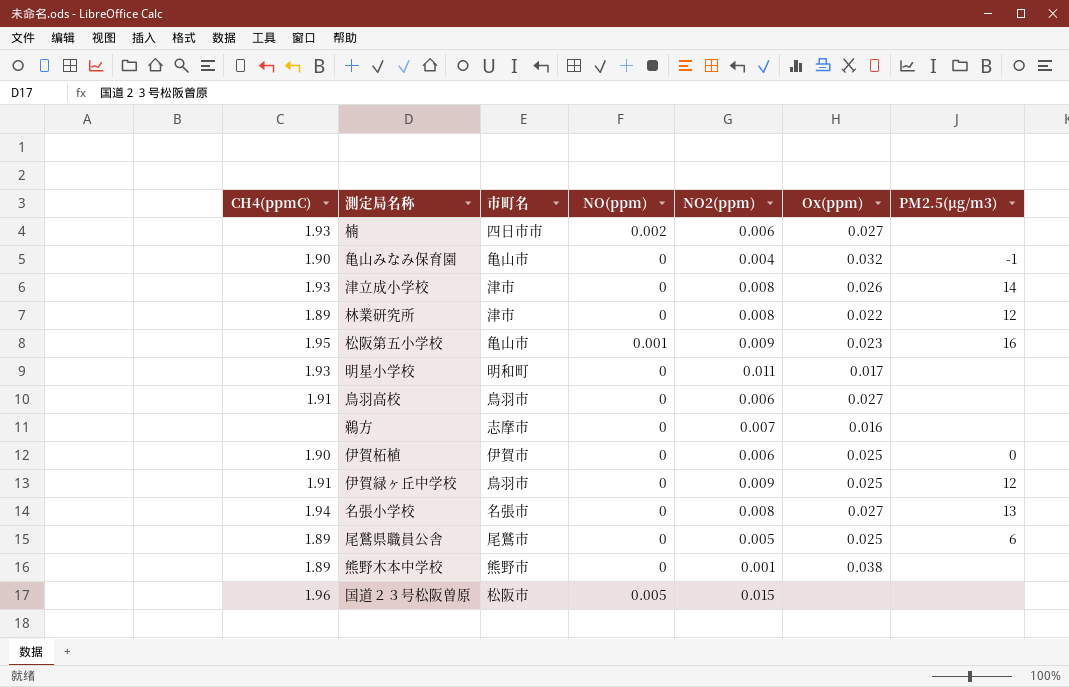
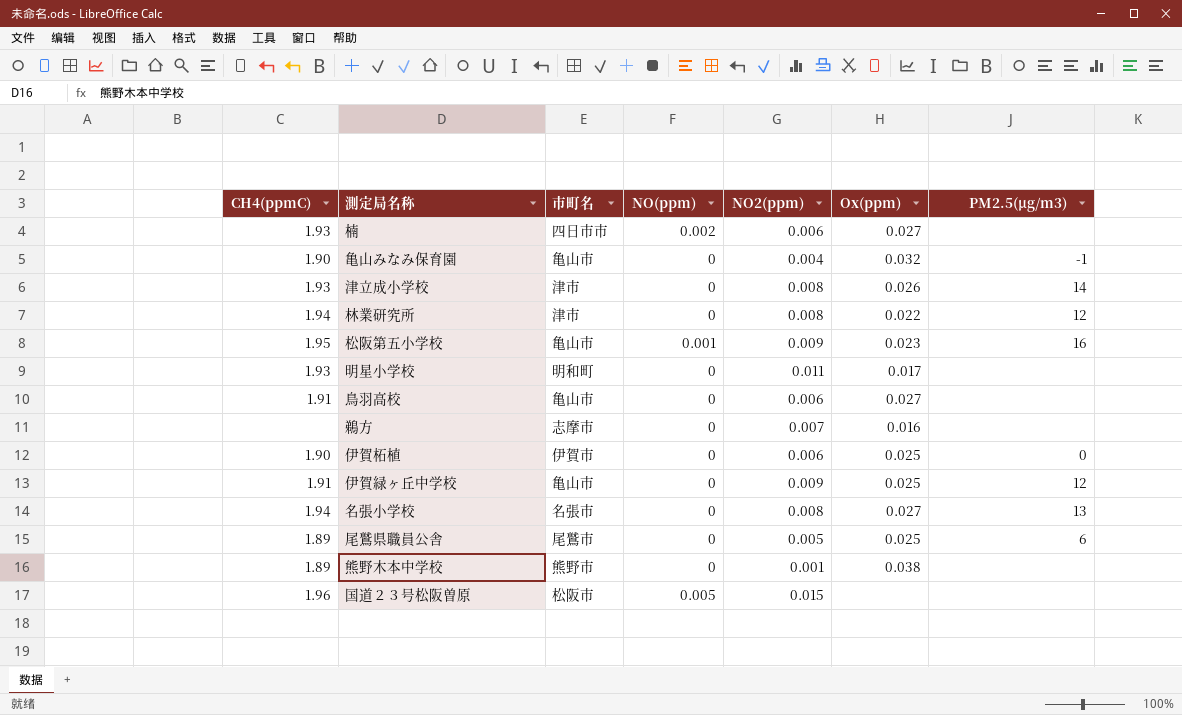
林業研究所 | CH4(ppmC): 1.89 -> 1.94
鳥羽高校 | 市町名: 鳥羽市 -> 亀山市
伊賀緑ヶ丘中学校 | 市町名: 鳥羽市 -> 亀山市

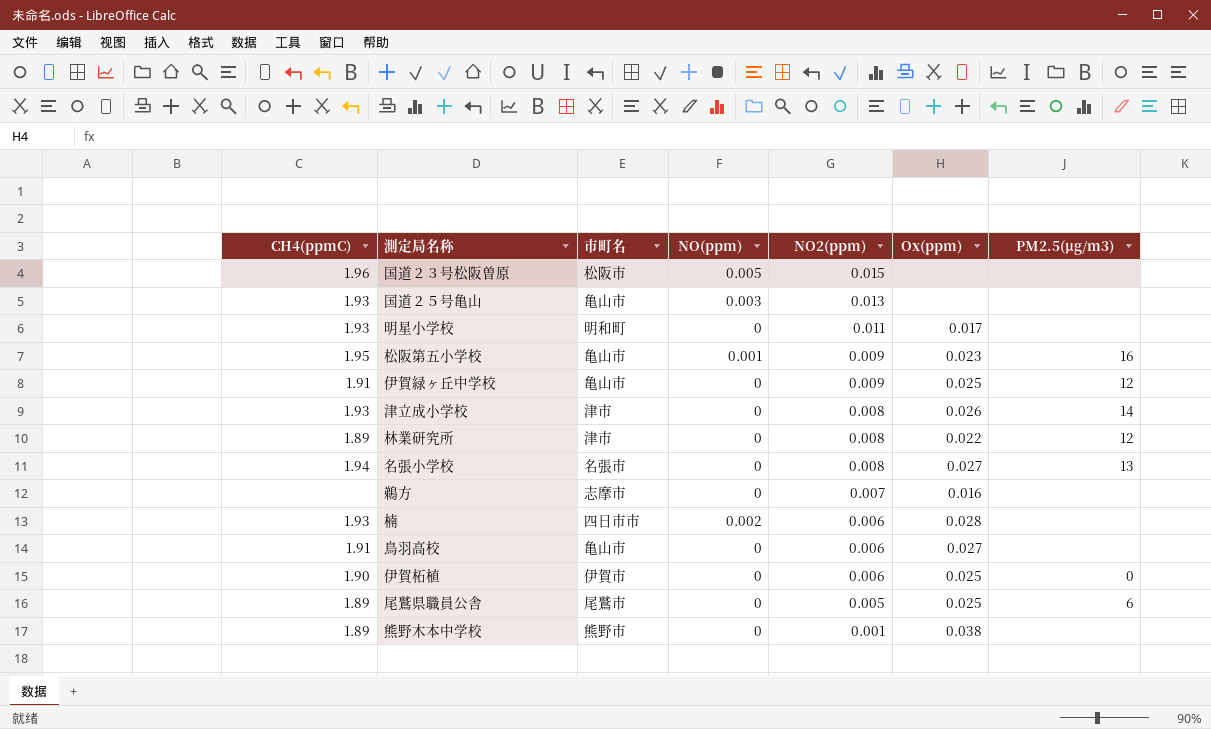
row order: none -> NO2(ppm) descending
row 亀山みなみ保育園: 1.90 | 亀山市 | 0 | 0.004 | 0.032 | -1 -> none
row 国道２５号亀山: none -> 1.93 | 亀山市 | 0.003 | 0.013 | none | none
林業研究所 | CH4(ppmC): 1.94 -> 1.89
楠 | Ox(ppm): 0.027 -> 0.028

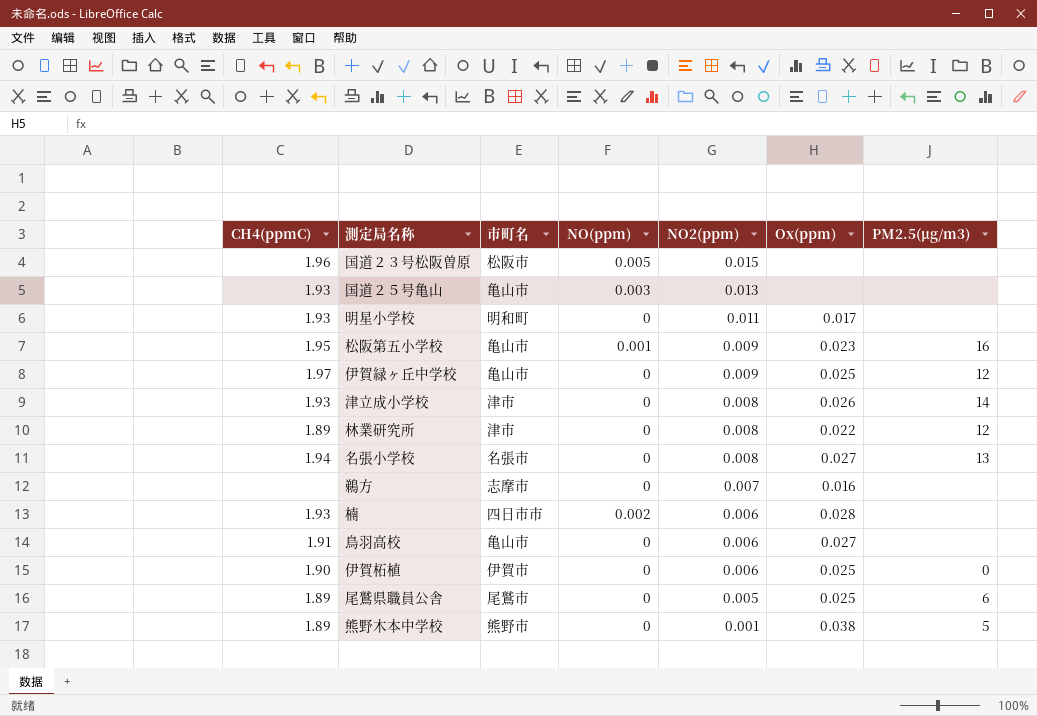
伊賀緑ヶ丘中学校 | CH4(ppmC): 1.91 -> 1.97
熊野木本中学校 | PM2.5(μg/m3): none -> 5

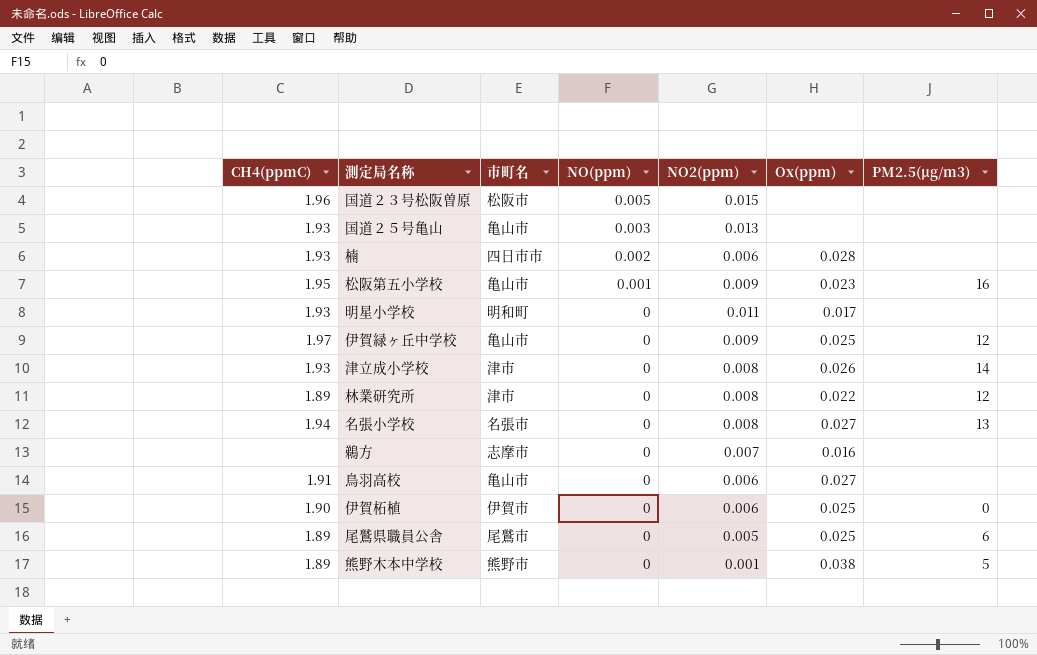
row order: NO2(ppm) descending -> NO(ppm) descending

